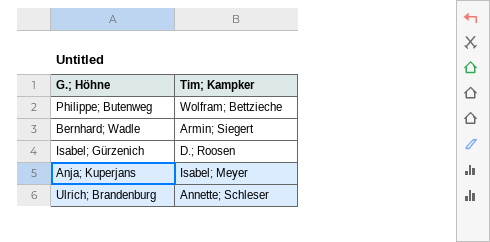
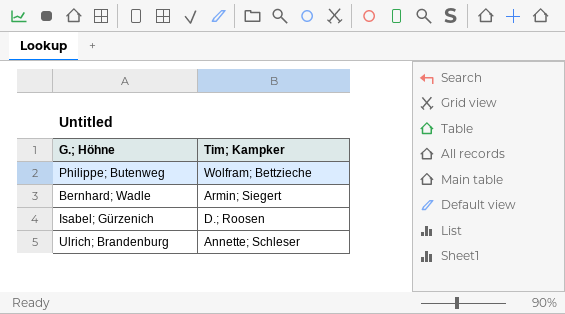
row Anja; Kuperjans: Isabel; Meyer -> none

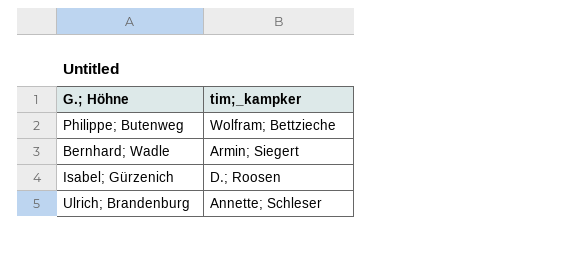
column name: Tim; Kampker -> tim;_kampker

